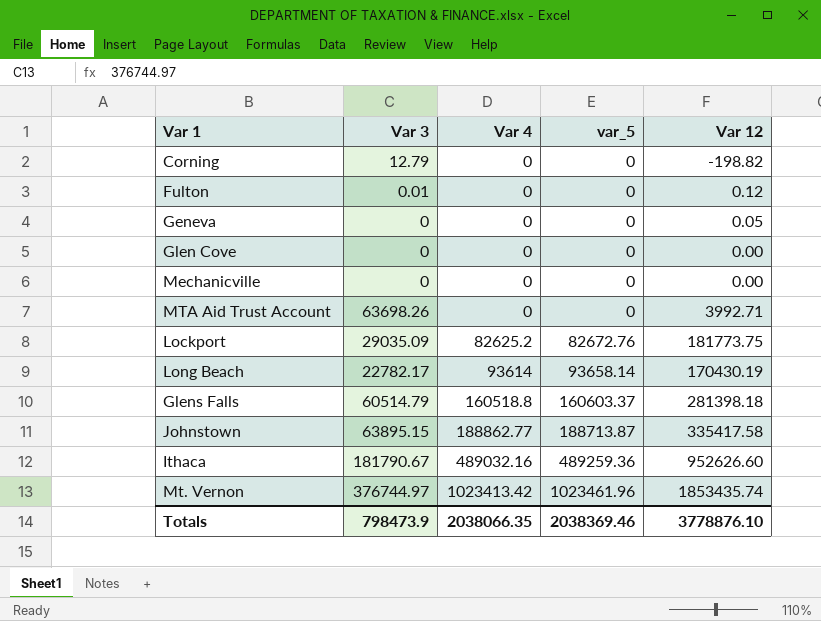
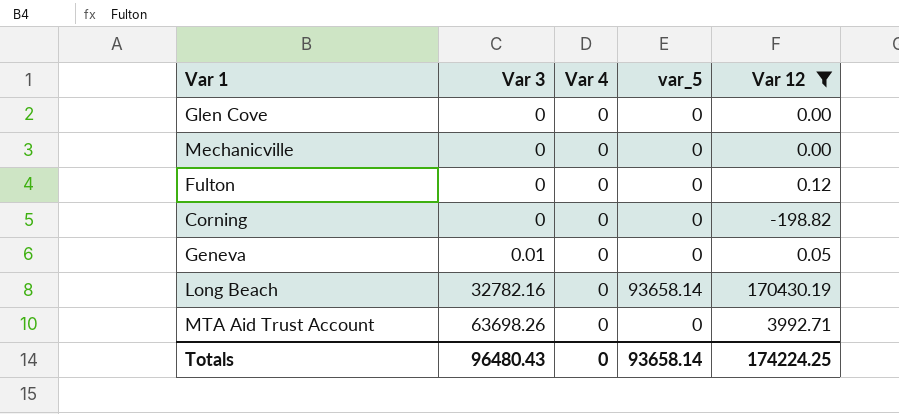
filter: none -> Var 12 <= 170430.19
row order: Var 4 ascending -> Var 3 ascending
Fulton | Var 3: 0.01 -> 0
Corning | Var 3: 12.79 -> 0
Geneva | Var 3: 0 -> 0.01
Long Beach | Var 3: 22782.17 -> 32782.16
Long Beach | Var 4: 93614 -> 0
Totals | Var 3: 798473.9 -> 96480.43
Totals | Var 4: 2038066.35 -> 0
Totals | var_5: 2038369.46 -> 93658.14
Totals | Var 12: 3778876.10 -> 174224.25

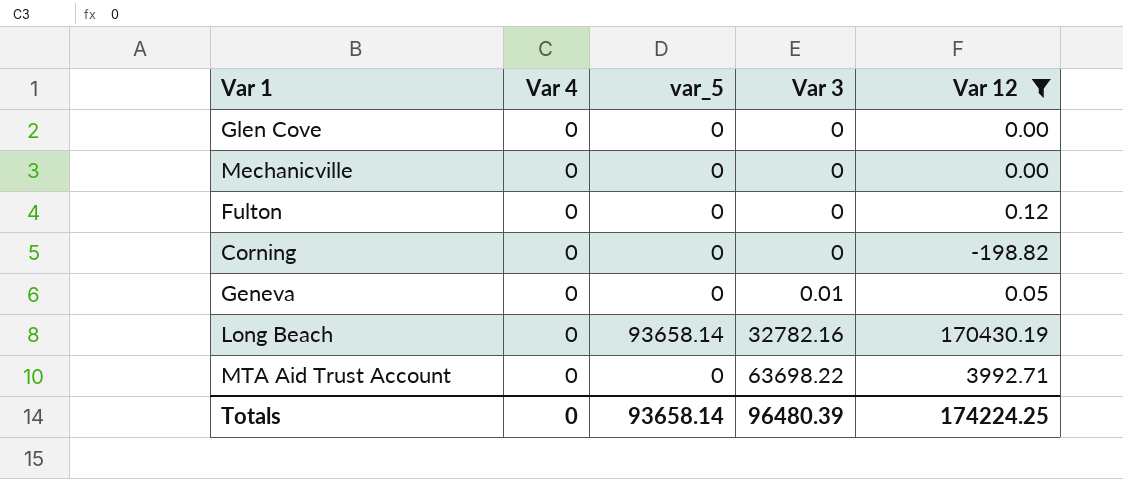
column Var 3 | position: 2 -> 4
MTA Aid Trust Account | Var 3: 63698.26 -> 63698.22
Totals | Var 3: 96480.43 -> 96480.39

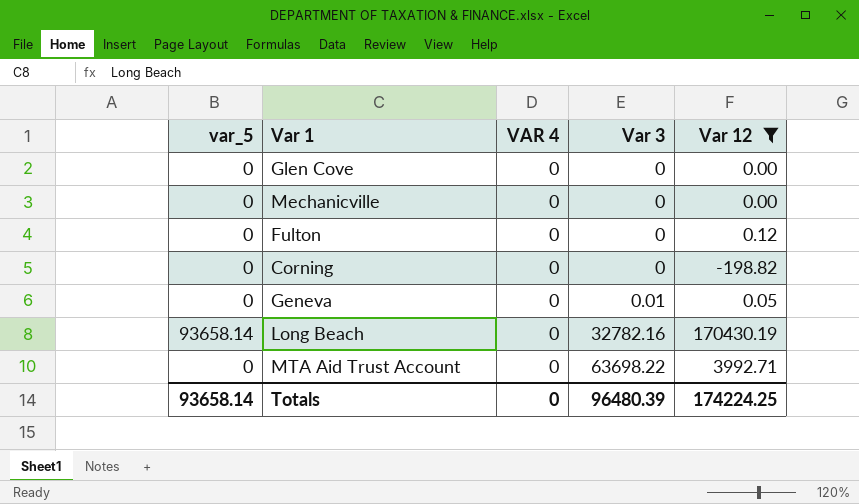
column var_5 | position: 3 -> 1
column name: Var 4 -> VAR 4

